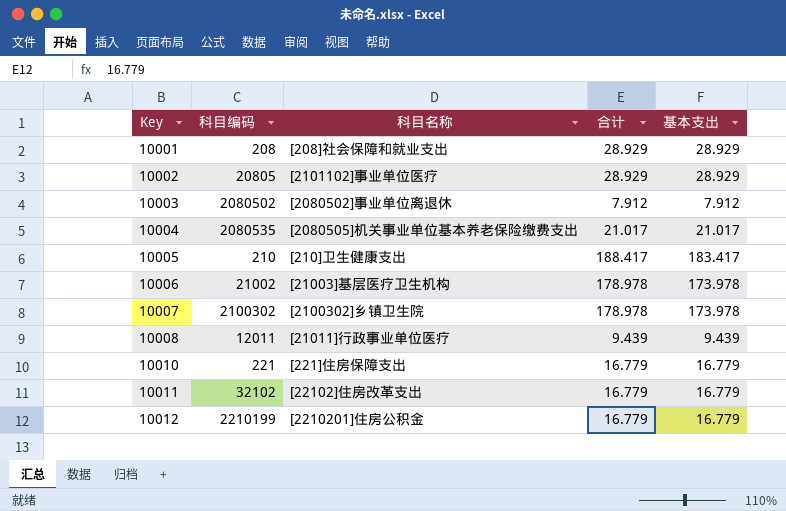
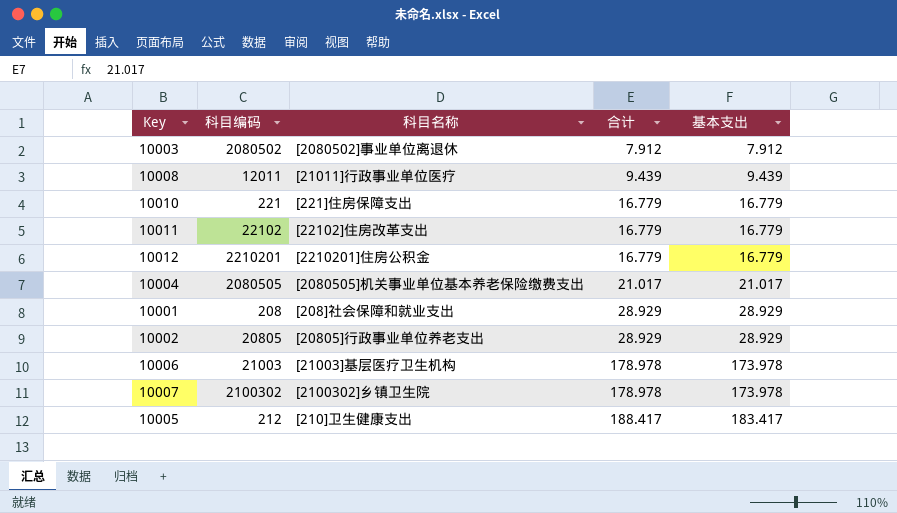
row order: Key ascending -> 合计 ascending
10011 | 科目编码: 32102 -> 22102
10012 | 科目编码: 2210199 -> 2210201
10004 | 科目编码: 2080535 -> 2080505
10002 | 科目名称: [2101102]事业单位医疗 -> [20805]行政事业单位养老支出
10006 | 科目编码: 21002 -> 21003
10005 | 科目编码: 210 -> 212

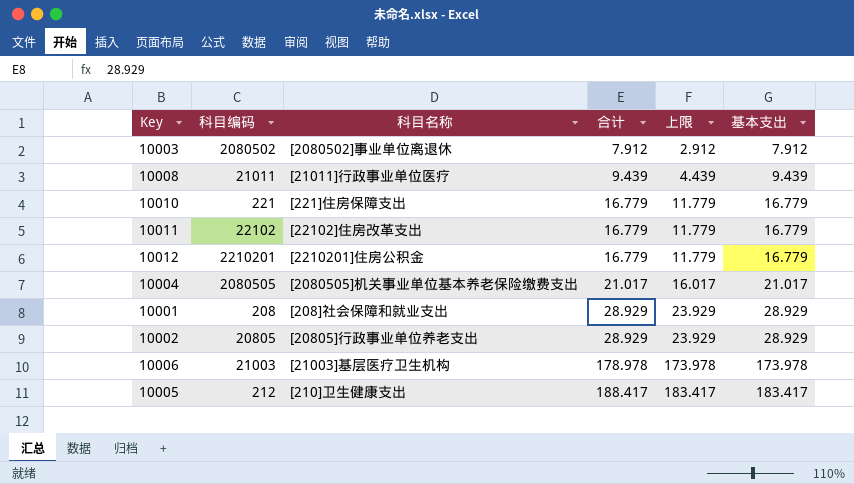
column 上限 | formula: none -> [合计] - 5
row 10007: 2100302 | [2100302]乡镇卫生院 | 178.978 | 173.978 -> none
10008 | 科目编码: 12011 -> 21011

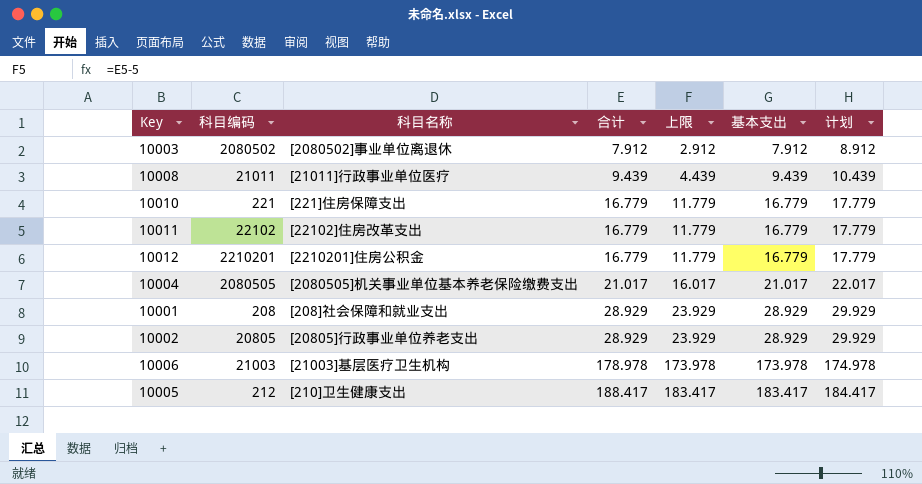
column 计划 | formula: none -> [基本支出] + 1

